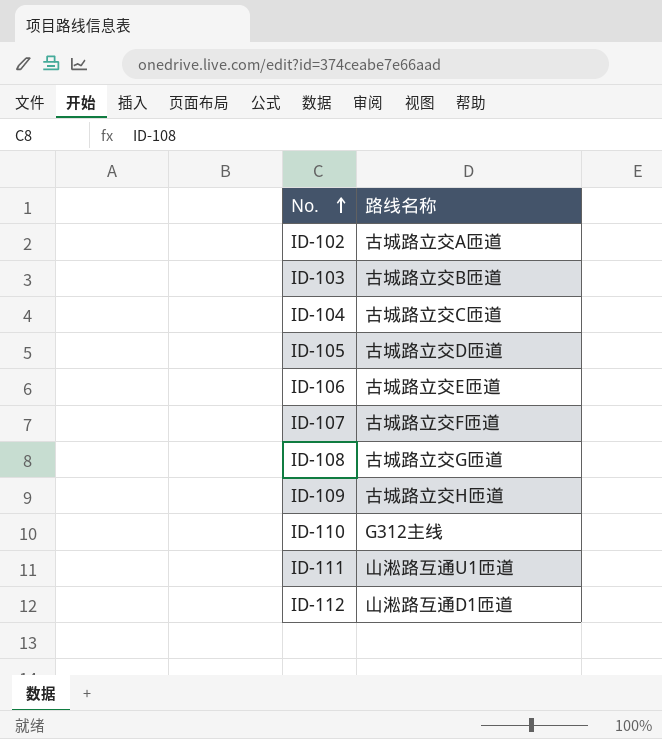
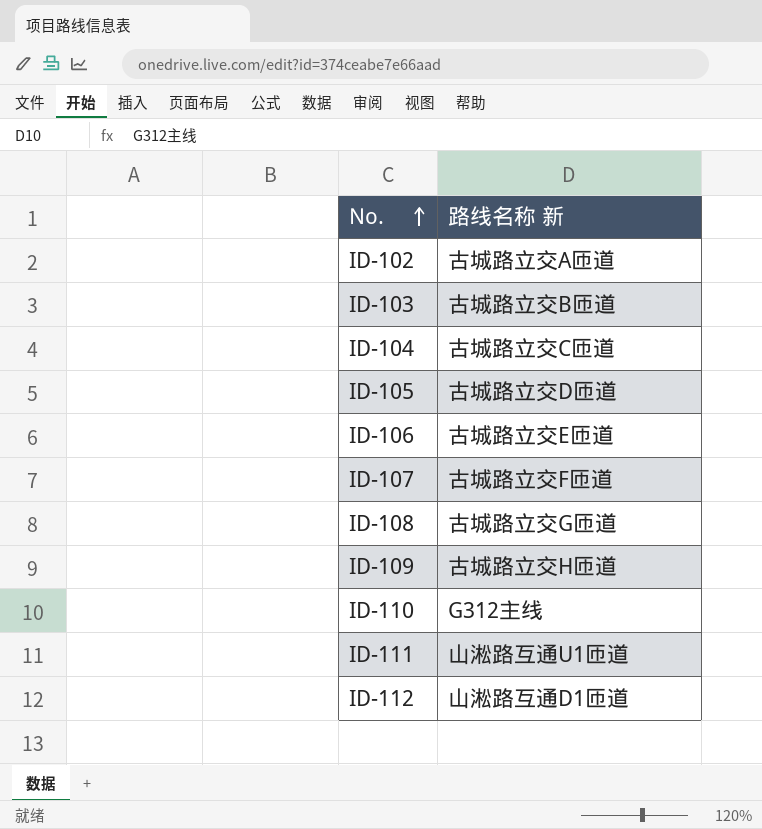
column name: 路线名称 -> 路线名称 新

